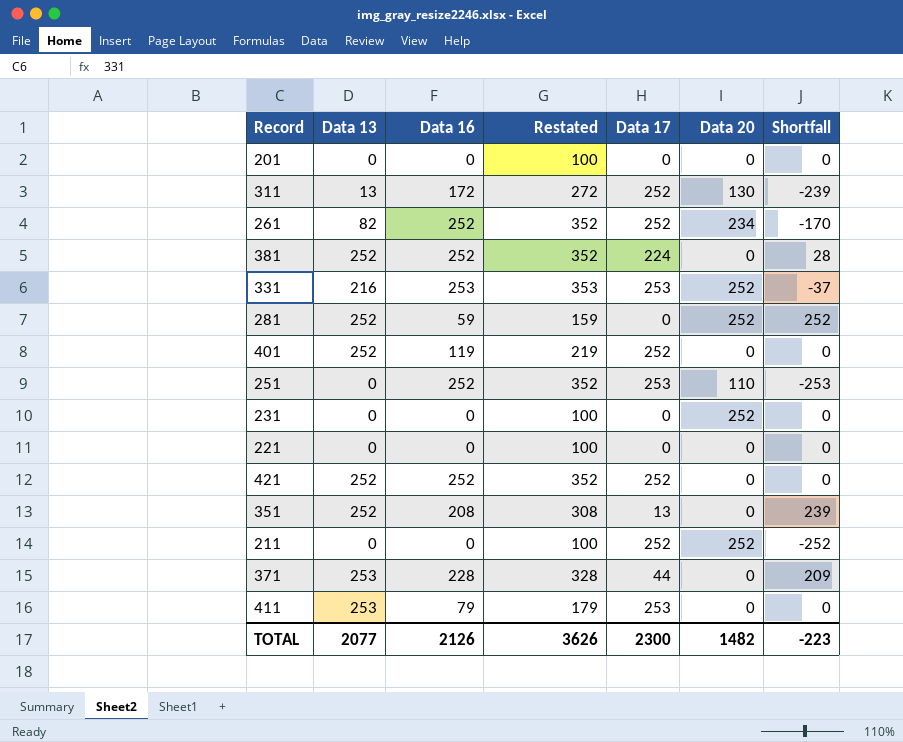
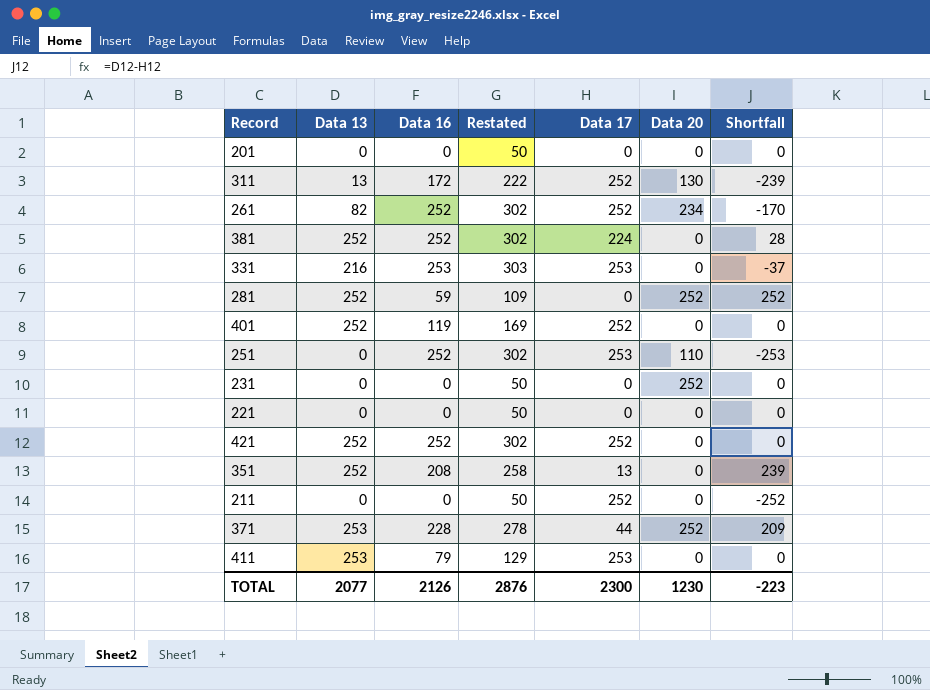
column Restated | formula: [Data 16] + 100 -> [Data 16] + 50
331 | Data 20: 252 -> 0
211 | Data 20: 252 -> 0
371 | Data 20: 0 -> 252
TOTAL | Restated: 3626 -> 2876
TOTAL | Data 20: 1482 -> 1230

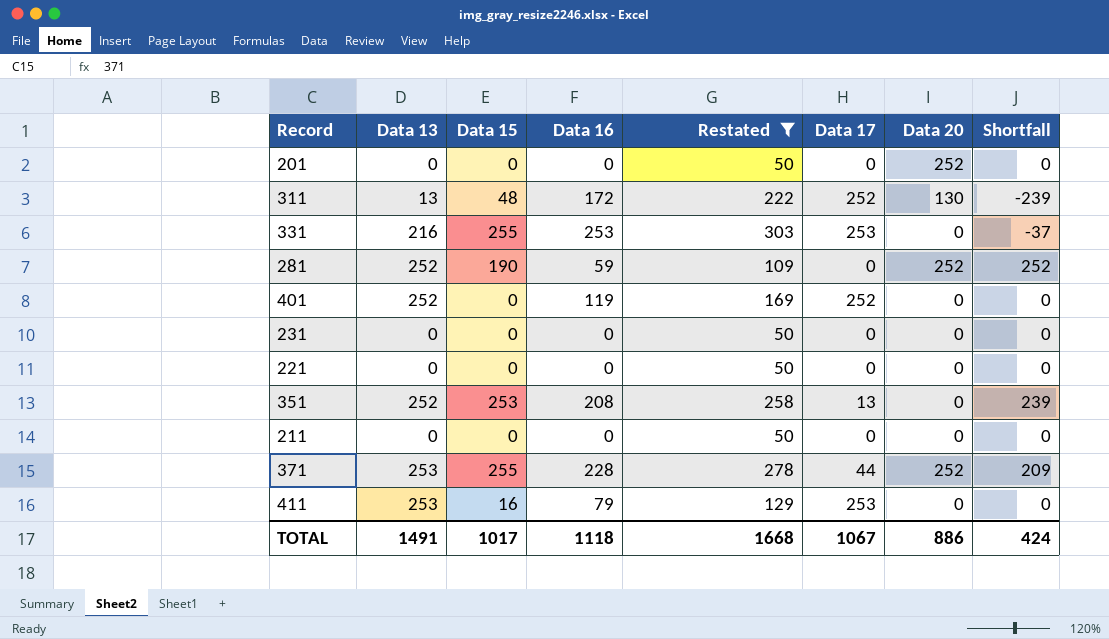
filter: none -> Restated != 302
column Data 15 | position: none -> 3
201 | Data 20: 0 -> 252
231 | Data 20: 252 -> 0
211 | Data 17: 252 -> 0
211 | Shortfall: -252 -> 0
TOTAL | Data 13: 2077 -> 1491
TOTAL | Data 16: 2126 -> 1118
TOTAL | Restated: 2876 -> 1668
TOTAL | Data 17: 2300 -> 1067
TOTAL | Data 20: 1230 -> 886
TOTAL | Shortfall: -223 -> 424

